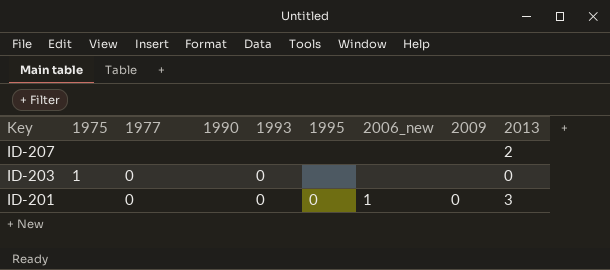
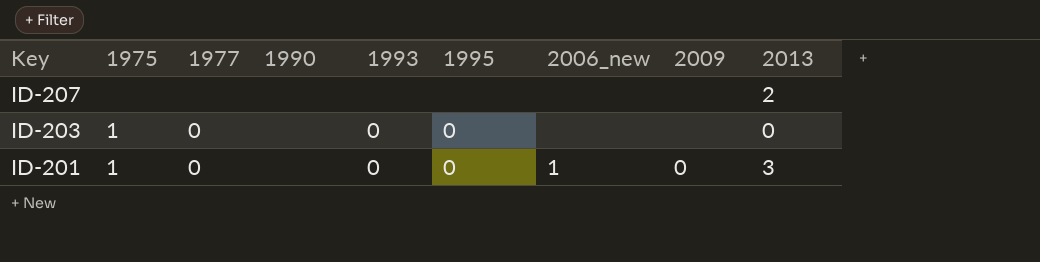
ID-203 | 1995: none -> 0
ID-201 | 1975: none -> 1

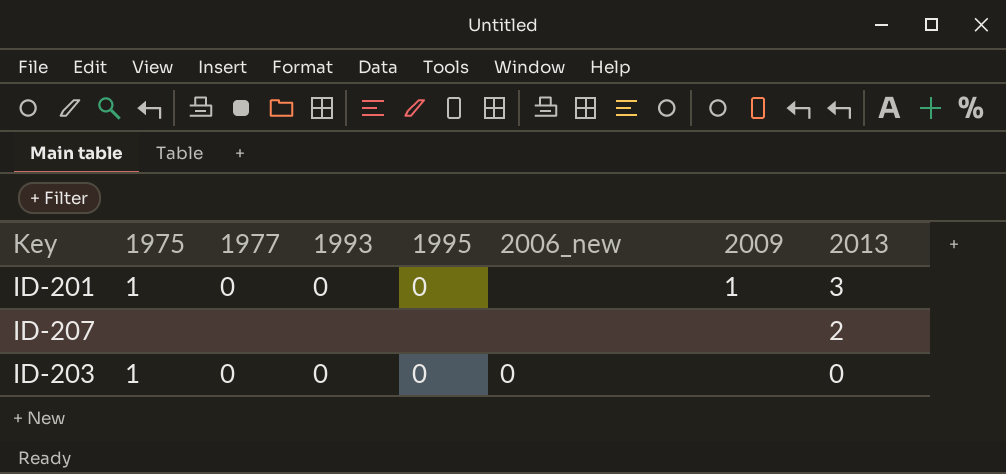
row order: Key descending -> 2013 descending
column 1990 | position: 4 -> none
ID-201 | 2006_new: 1 -> none
ID-201 | 2009: 0 -> 1
ID-203 | 2006_new: none -> 0

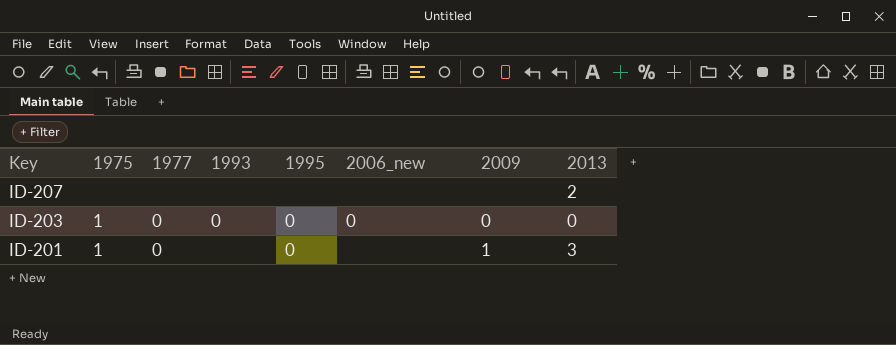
row order: 2013 descending -> Key descending
ID-203 | 2009: none -> 0
ID-201 | 1993: 0 -> none

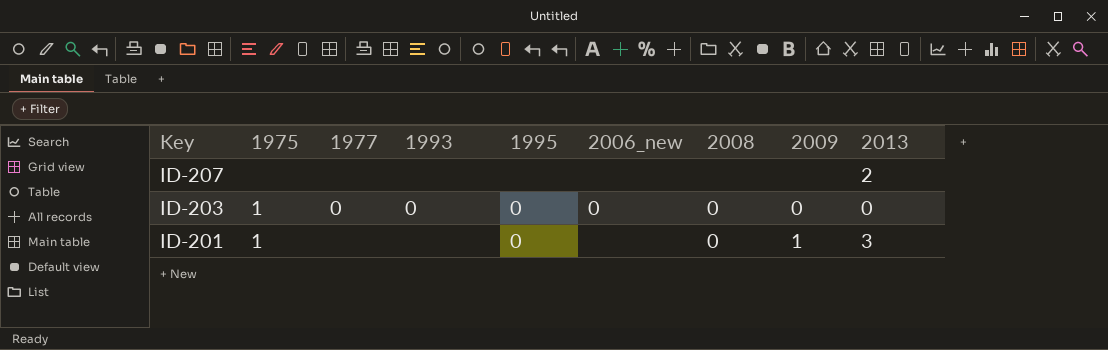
column 2008 | position: none -> 7
ID-201 | 1977: 0 -> none

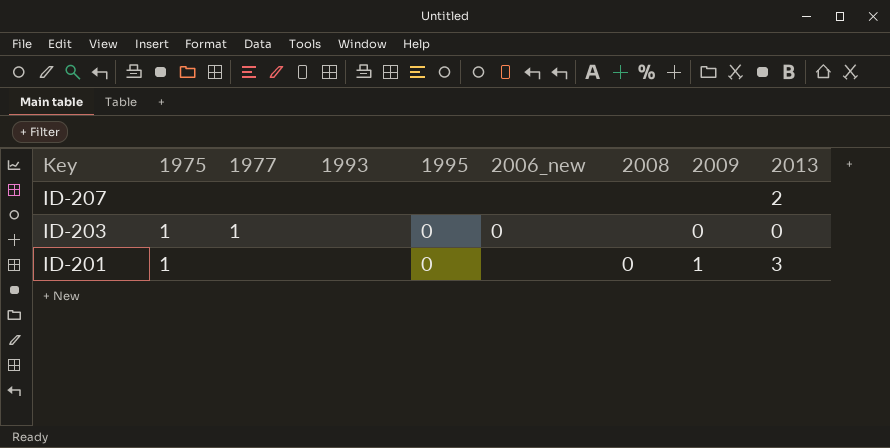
ID-203 | 1977: 0 -> 1
ID-203 | 1993: 0 -> none
ID-203 | 2008: 0 -> none

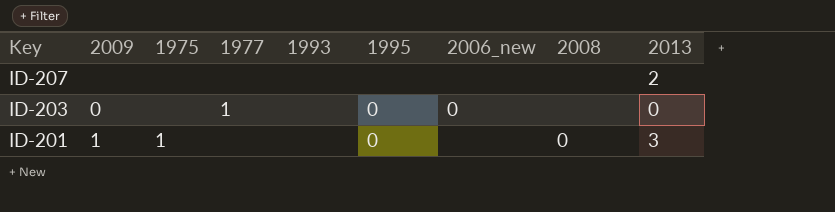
column 2009 | position: 8 -> 2
ID-203 | 1975: 1 -> none

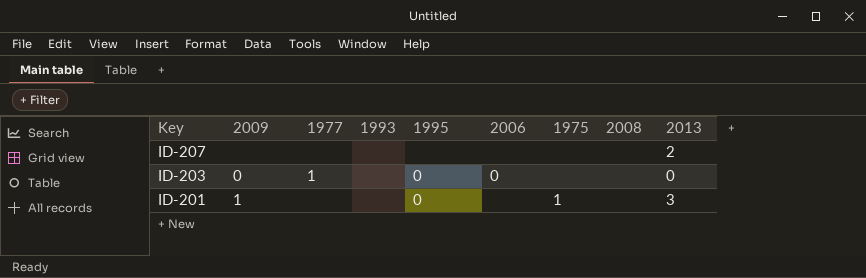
column name: 2006_new -> 2006
column 1975 | position: 3 -> 7
ID-201 | 2008: 0 -> none

